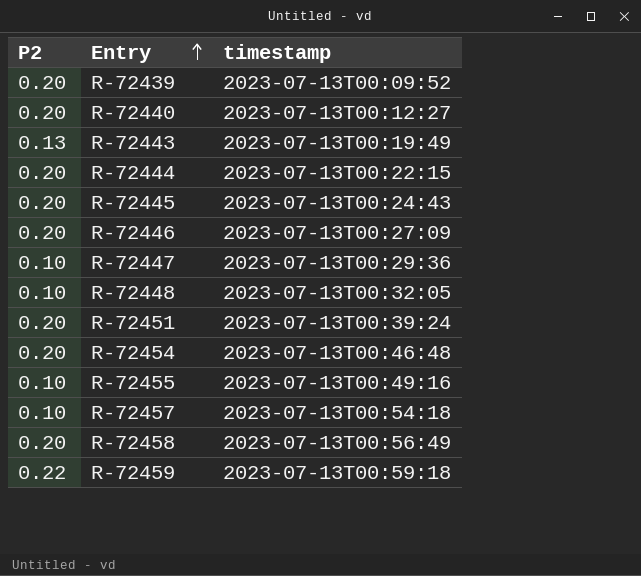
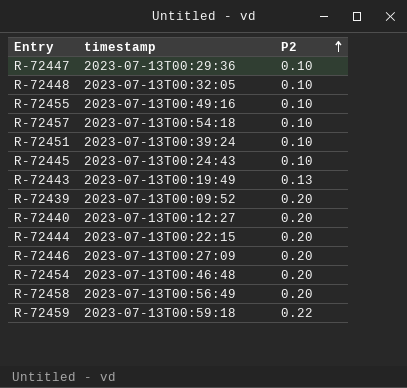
row order: Entry ascending -> P2 ascending
column P2 | position: 1 -> 3
R-72451 | P2: 0.20 -> 0.10
R-72445 | P2: 0.20 -> 0.10

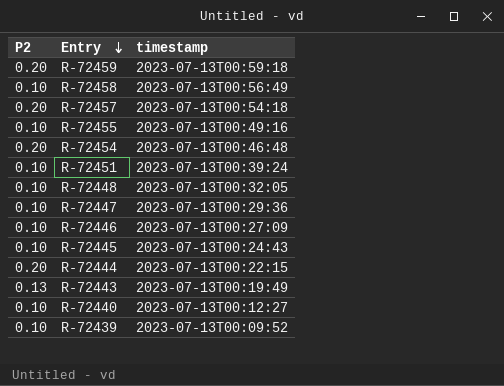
row order: P2 ascending -> Entry descending
column P2 | position: 3 -> 1
R-72459 | P2: 0.22 -> 0.20
R-72458 | P2: 0.20 -> 0.10
R-72457 | P2: 0.10 -> 0.20
R-72446 | P2: 0.20 -> 0.10
R-72440 | P2: 0.20 -> 0.10
R-72439 | P2: 0.20 -> 0.10

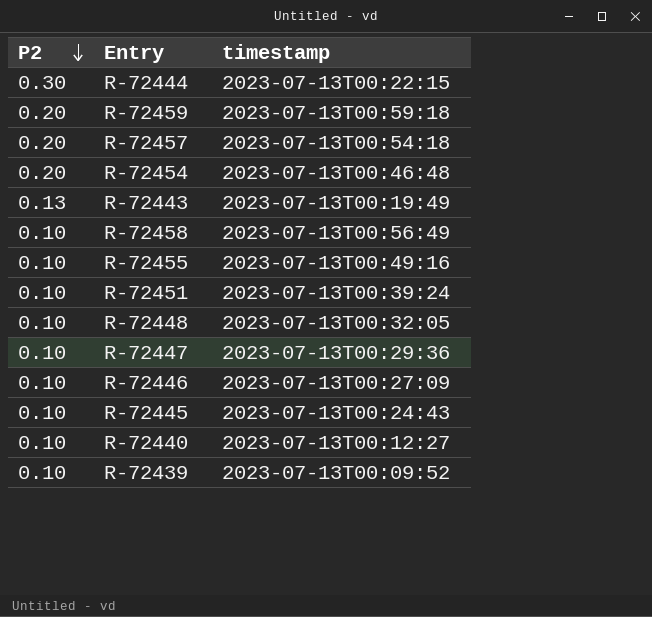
row order: Entry descending -> P2 descending
R-72444 | P2: 0.20 -> 0.30

